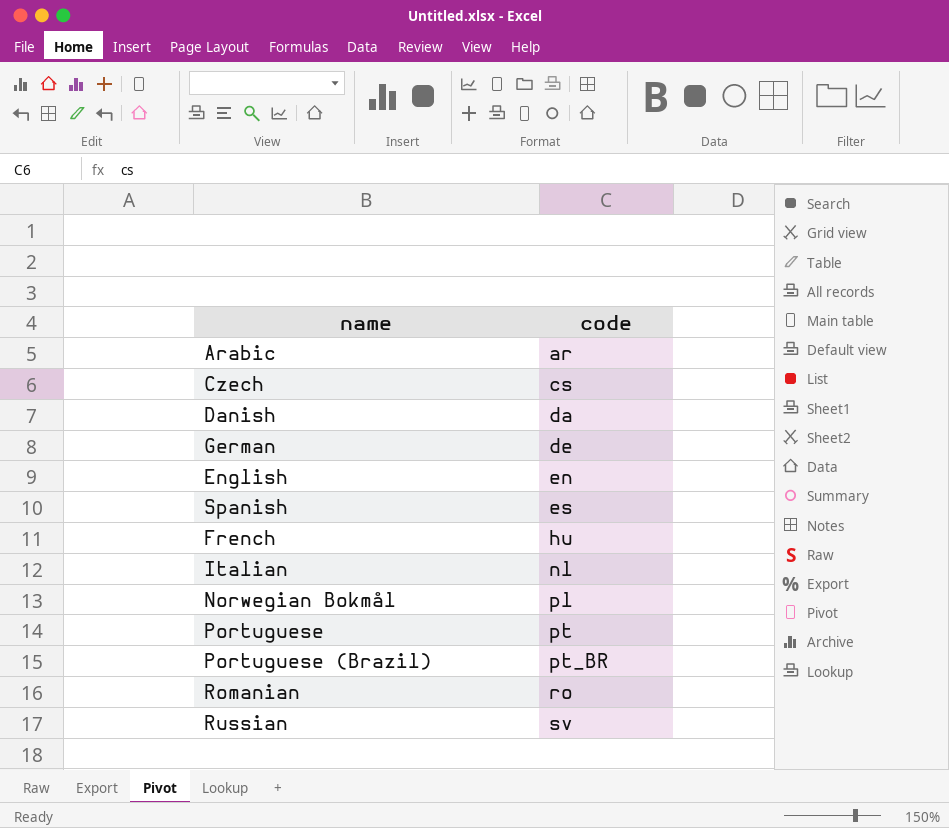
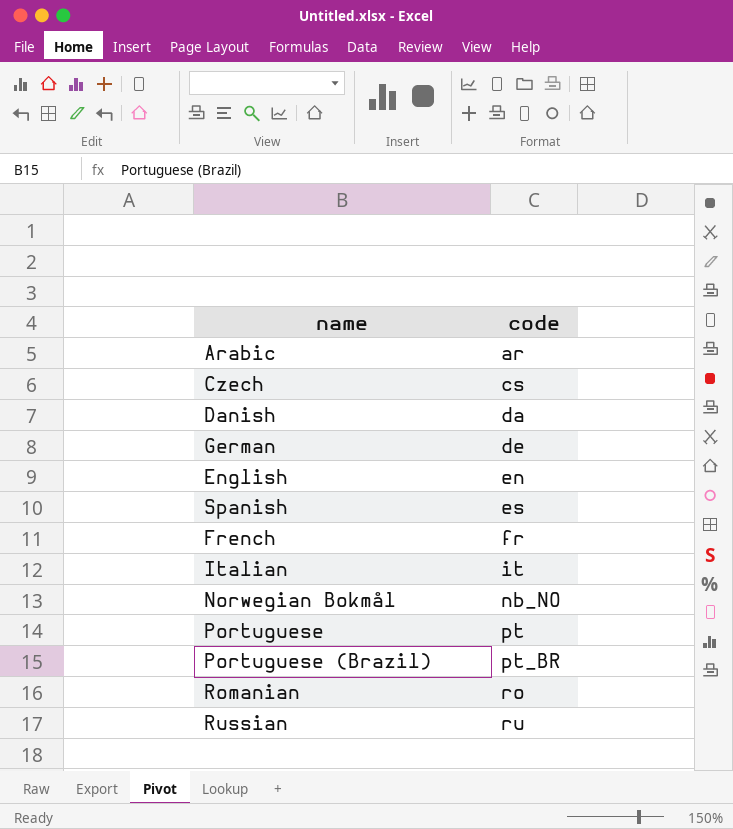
French | code: hu -> fr
Italian | code: nl -> it
Norwegian Bokmål | code: pl -> nb_NO
Russian | code: sv -> ru

